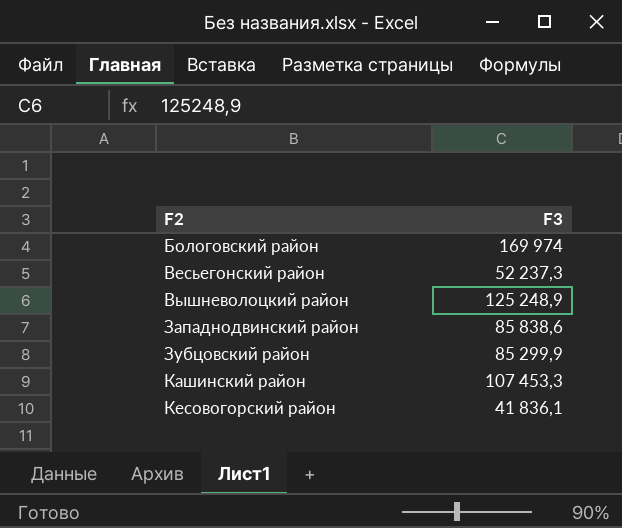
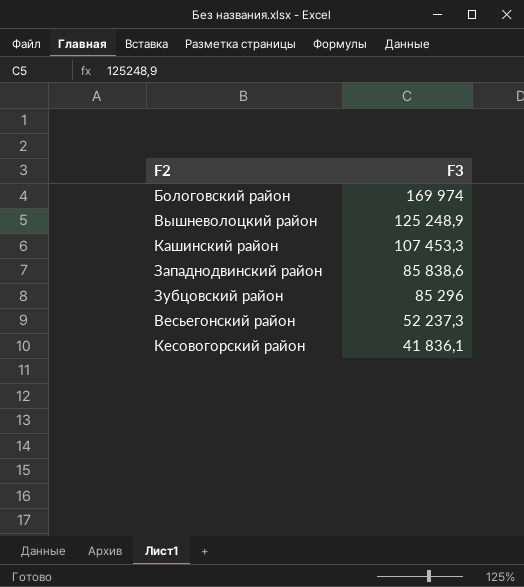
row order: F2 ascending -> F3 descending
Зубцовский район | F3: 85 299,9 -> 85 296

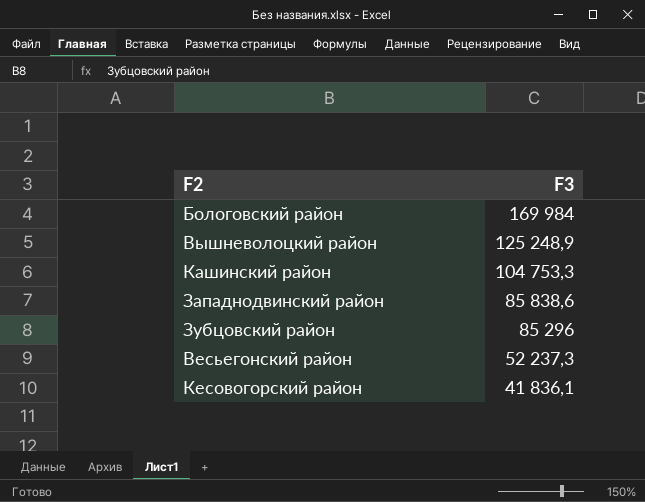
Бологовский район | F3: 169 974 -> 169 984
Кашинский район | F3: 107 453,3 -> 104 753,3

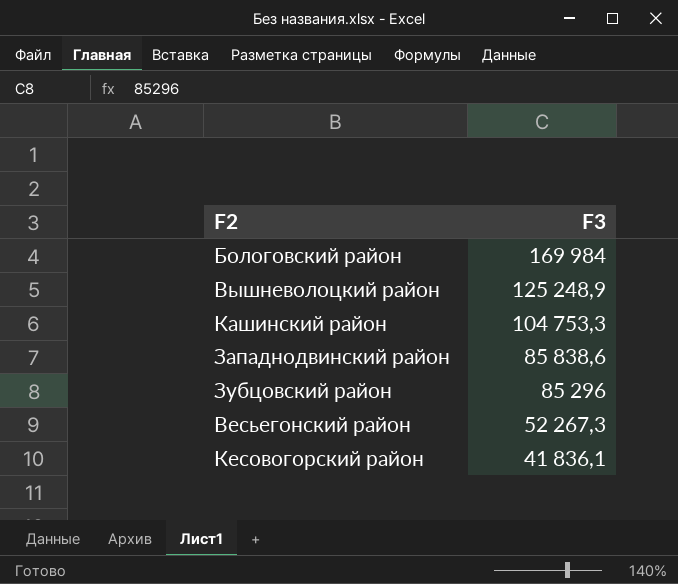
Весьегонский район | F3: 52 237,3 -> 52 267,3

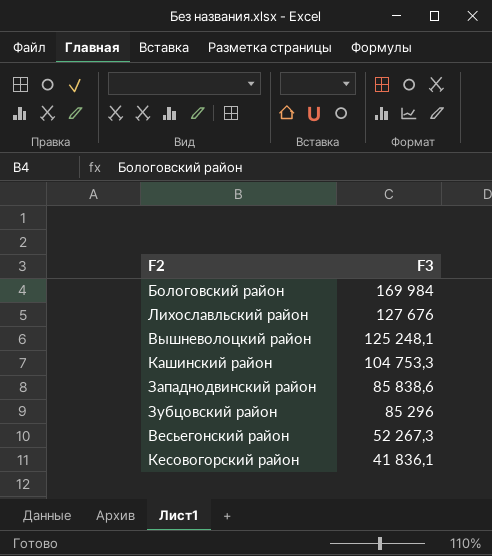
row Лихославльский район: none -> 127 676
Вышневолоцкий район | F3: 125 248,9 -> 125 248,1

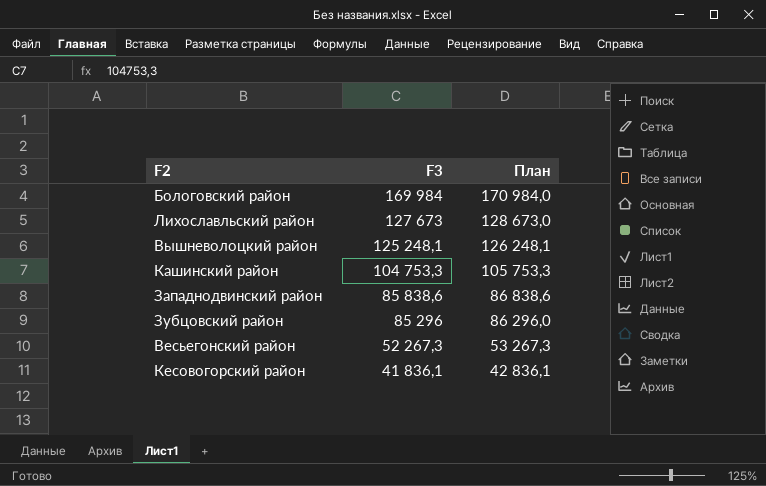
column План | formula: none -> [F3] + 1000
Лихославльский район | F3: 127 676 -> 127 673

